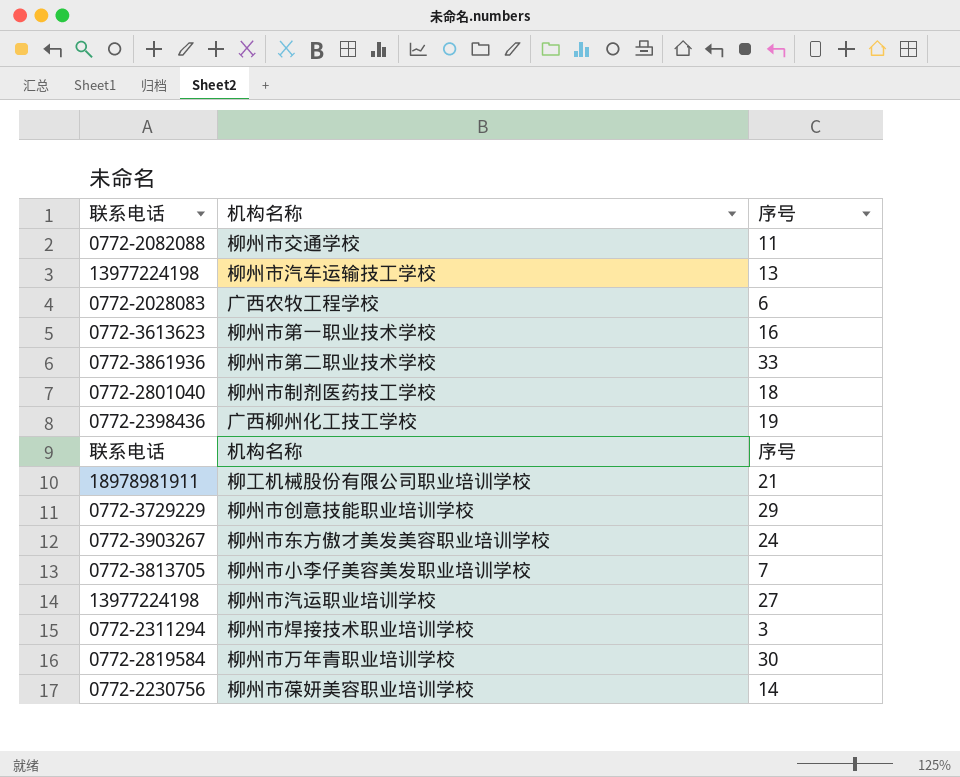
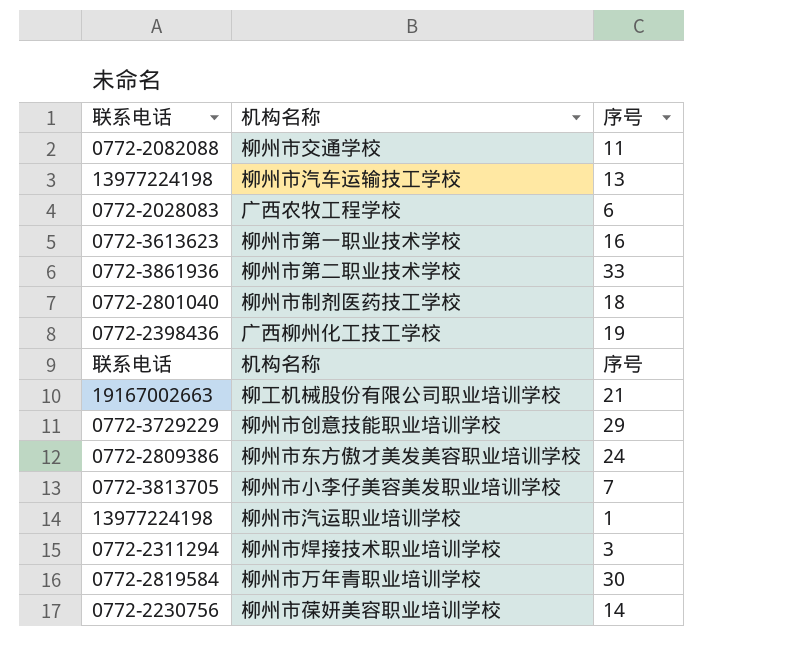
柳工机械股份有限公司职业培训学校 | 联系电话: 18978981911 -> 19167002663
柳州市东方傲才美发美容职业培训学校 | 联系电话: 0772-3903267 -> 0772-2809386
柳州市汽运职业培训学校 | 序号: 27 -> 1

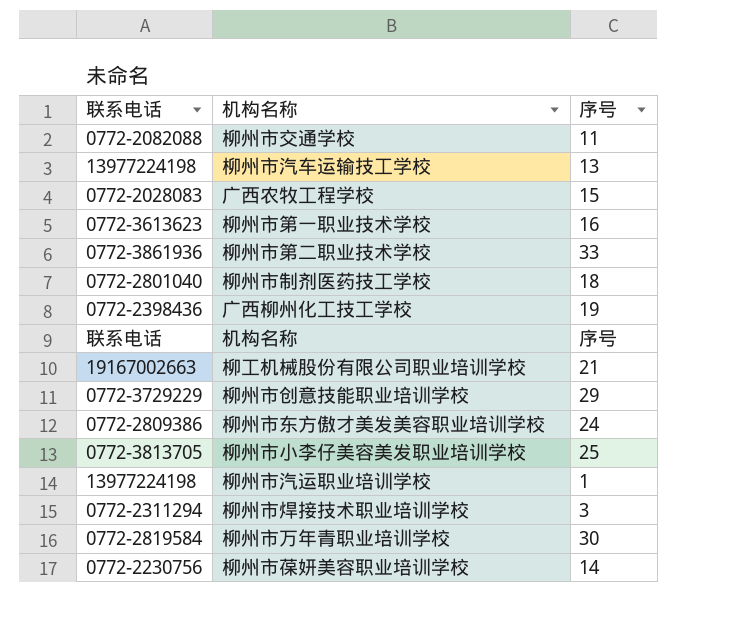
广西农牧工程学校 | 序号: 6 -> 15
柳州市小李仔美容美发职业培训学校 | 序号: 7 -> 25

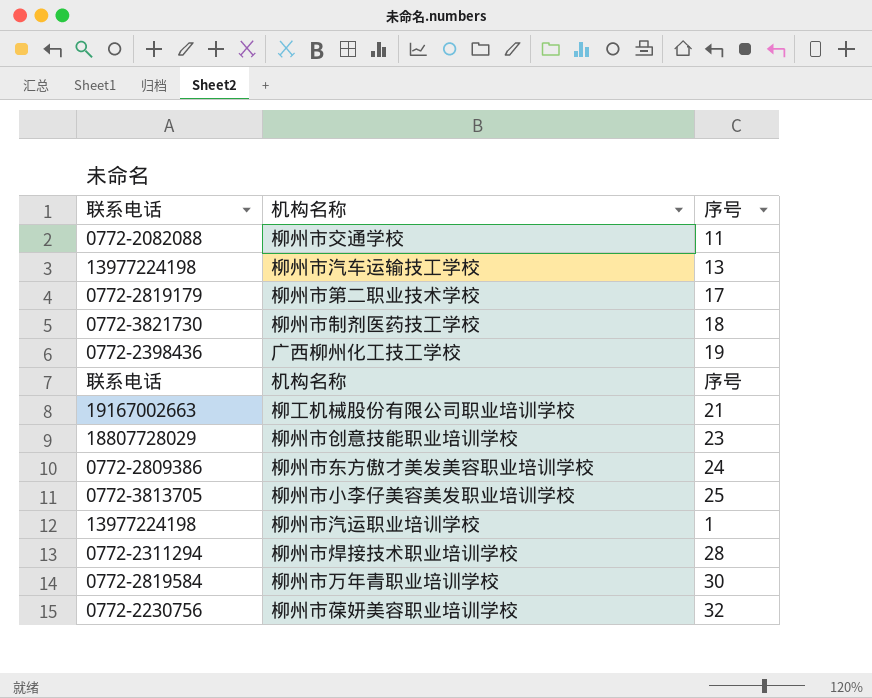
row 广西农牧工程学校: 0772-2028083 | 15 -> none
row 柳州市第一职业技术学校: 0772-3613623 | 16 -> none
柳州市第二职业技术学校 | 联系电话: 0772-3861936 -> 0772-2819179
柳州市第二职业技术学校 | 序号: 33 -> 17
柳州市制剂医药技工学校 | 联系电话: 0772-2801040 -> 0772-3821730
柳州市创意技能职业培训学校 | 联系电话: 0772-3729229 -> 18807728029
柳州市创意技能职业培训学校 | 序号: 29 -> 23
柳州市焊接技术职业培训学校 | 序号: 3 -> 28
柳州市葆妍美容职业培训学校 | 序号: 14 -> 32

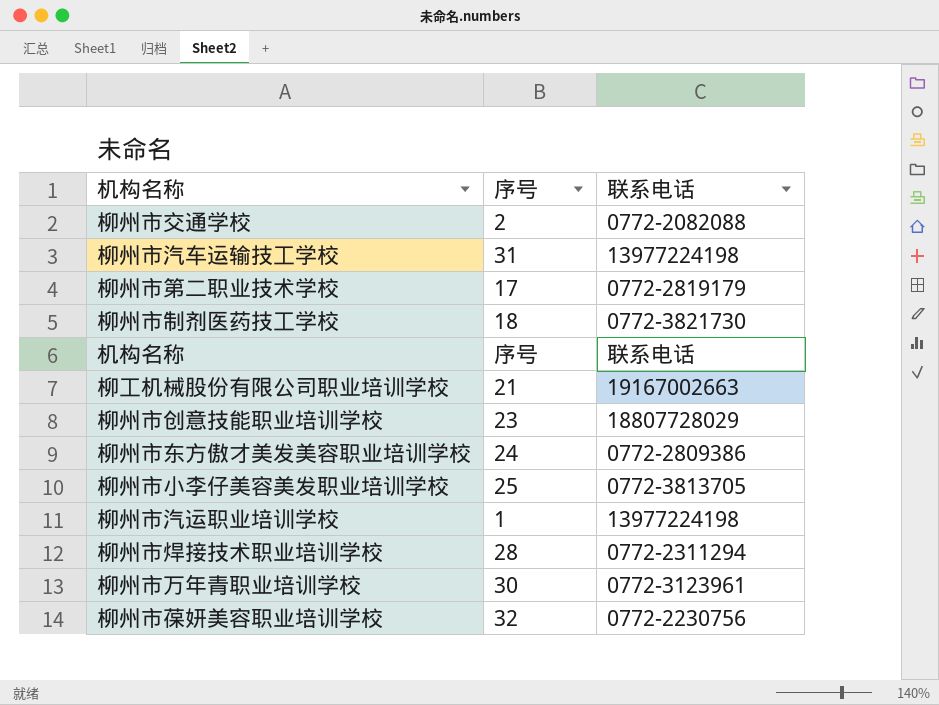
column 联系电话 | position: 1 -> 3
row 广西柳州化工技工学校: 0772-2398436 | 19 -> none
柳州市交通学校 | 序号: 11 -> 2
柳州市汽车运输技工学校 | 序号: 13 -> 31
柳州市万年青职业培训学校 | 联系电话: 0772-2819584 -> 0772-3123961

